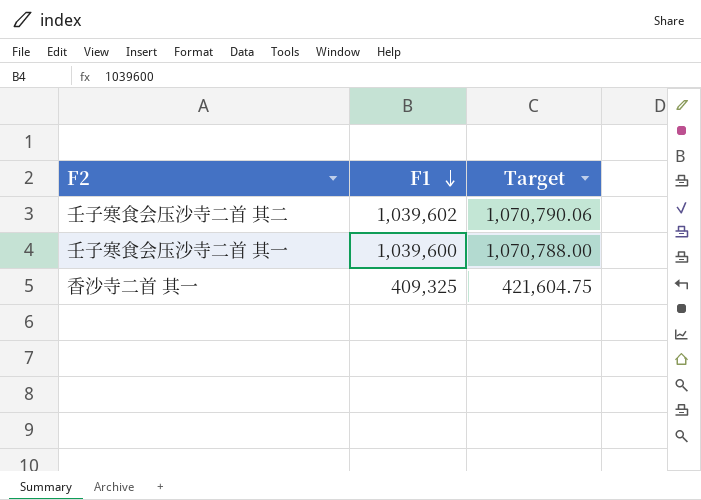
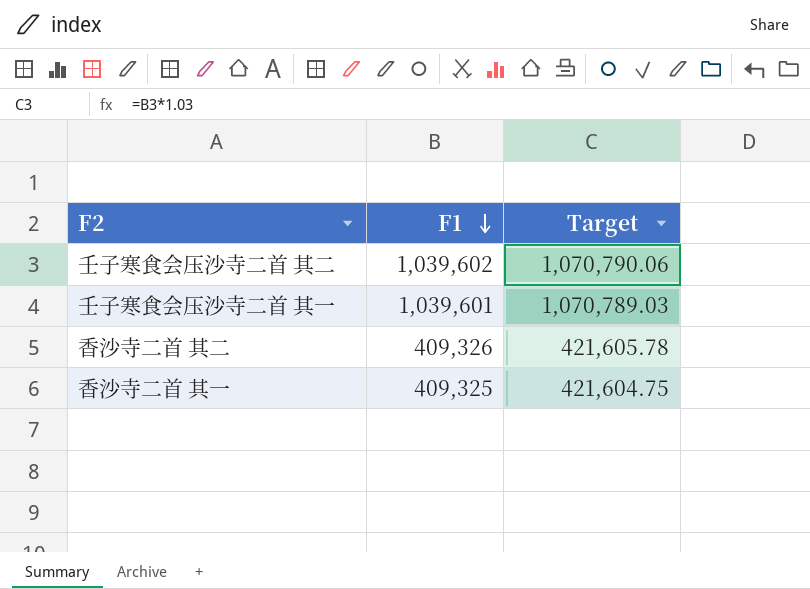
壬子寒食会压沙寺二首 其一 | F1: 1,039,600 -> 1,039,601
壬子寒食会压沙寺二首 其一 | Target: 1,070,788.00 -> 1,070,789.03
row 香沙寺二首 其二: none -> 409,326 | 421,605.78

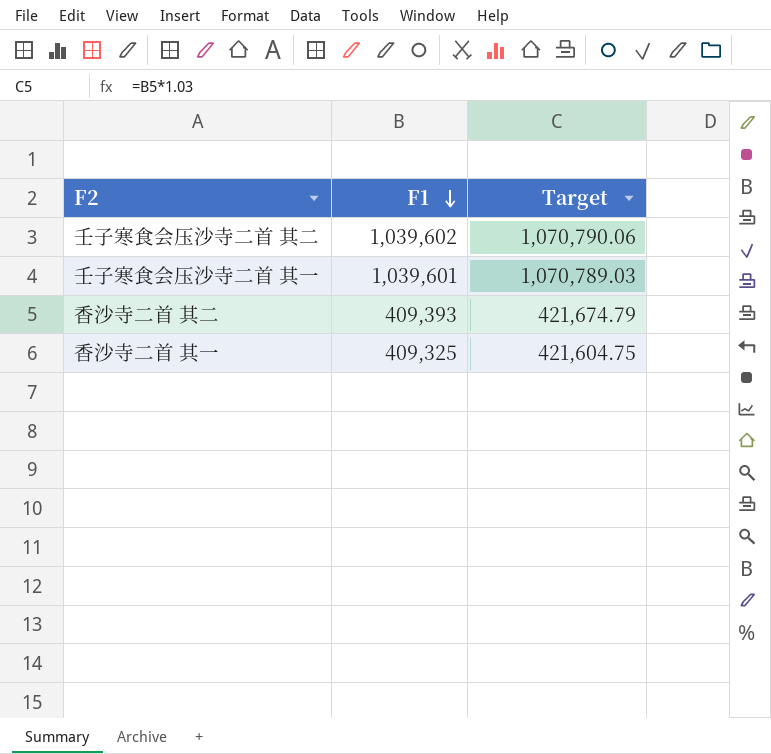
香沙寺二首 其二 | F1: 409,326 -> 409,393
香沙寺二首 其二 | Target: 421,605.78 -> 421,674.79

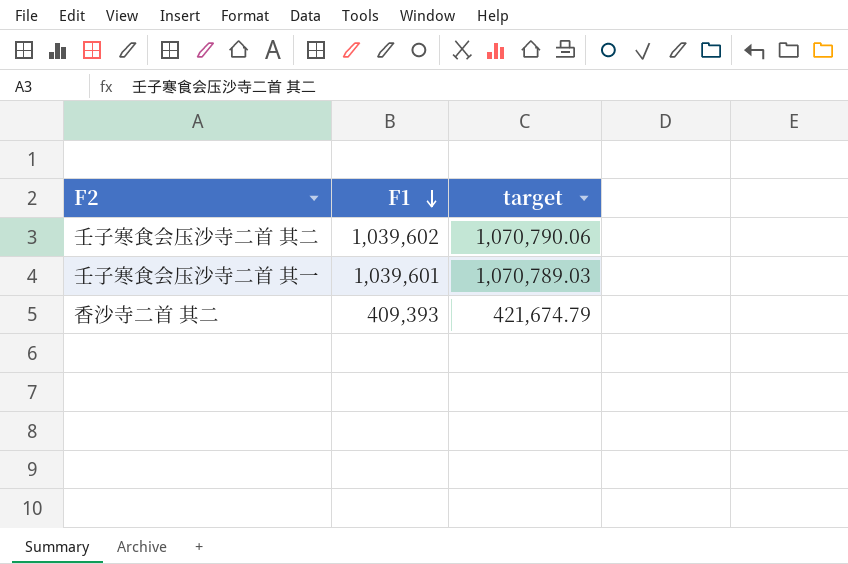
column name: Target -> target
row 香沙寺二首 其一: 409,325 | 421,604.75 -> none

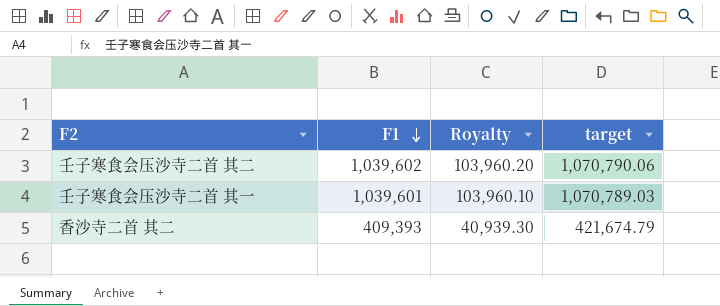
column Royalty | formula: none -> [F1] * 0.1

